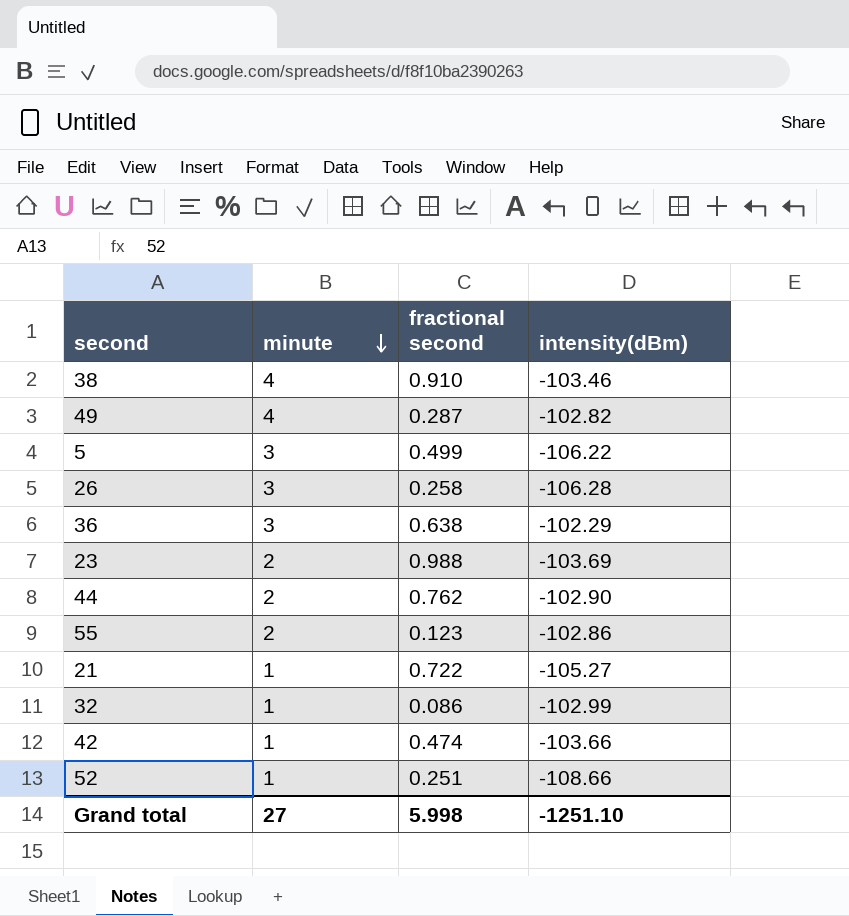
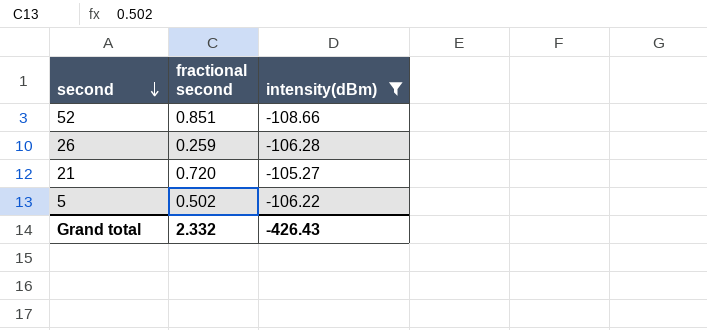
filter: none -> intensity(dBm) <= -105.27
row order: minute descending -> second descending
column minute | position: 2 -> none
52 | fractional second: 0.251 -> 0.851
26 | fractional second: 0.258 -> 0.259
21 | fractional second: 0.722 -> 0.720
5 | fractional second: 0.499 -> 0.502
Grand total | fractional second: 5.998 -> 2.332
Grand total | intensity(dBm): -1251.10 -> -426.43

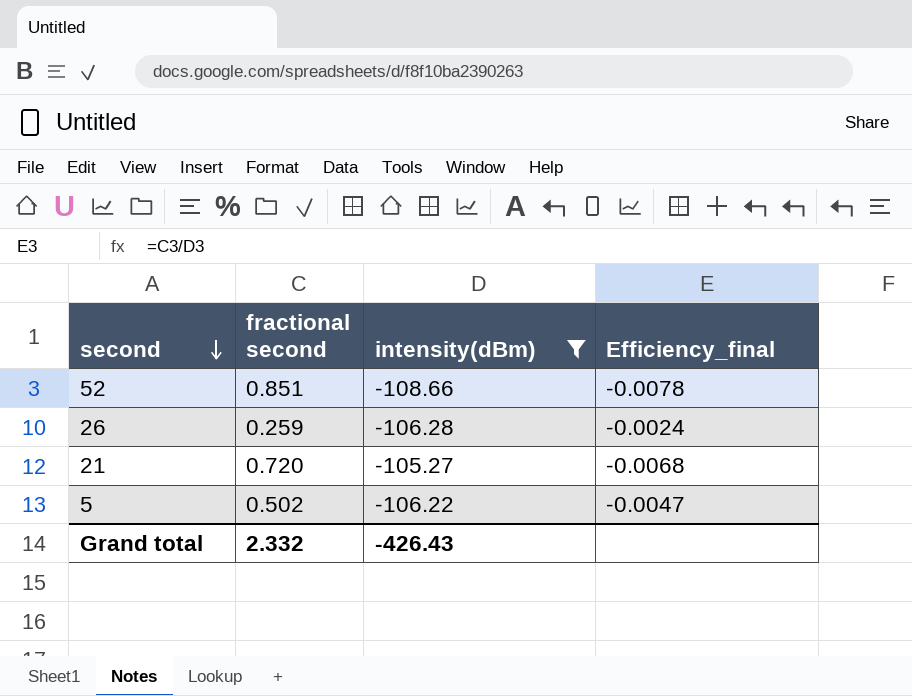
column Efficiency_final | formula: none -> [fractional second] / [intensity(dBm)]

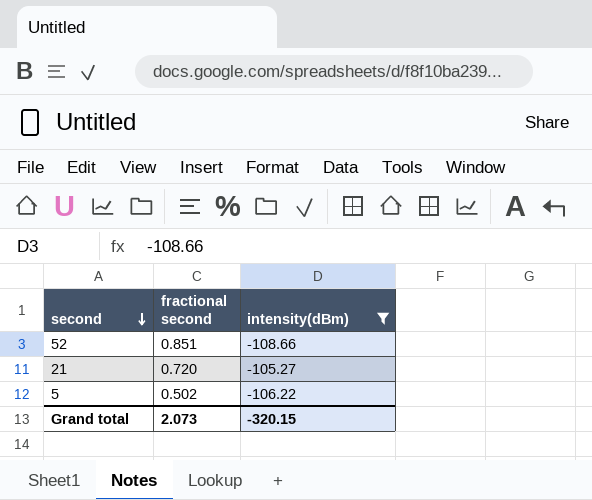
column Efficiency_final | formula: [fractional second] / [intensity(dBm)] -> none
row 26: 0.259 | -106.28 | -0.0024 -> none
Grand total | fractional second: 2.332 -> 2.073
Grand total | intensity(dBm): -426.43 -> -320.15

